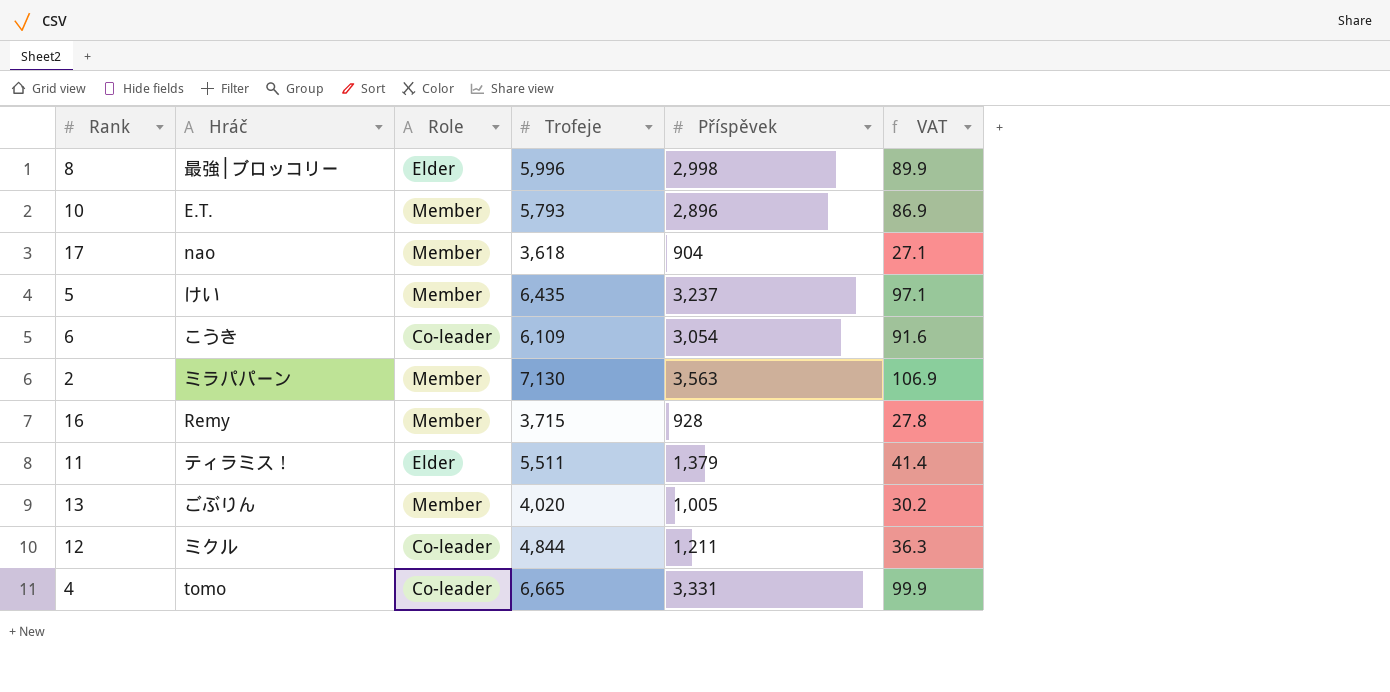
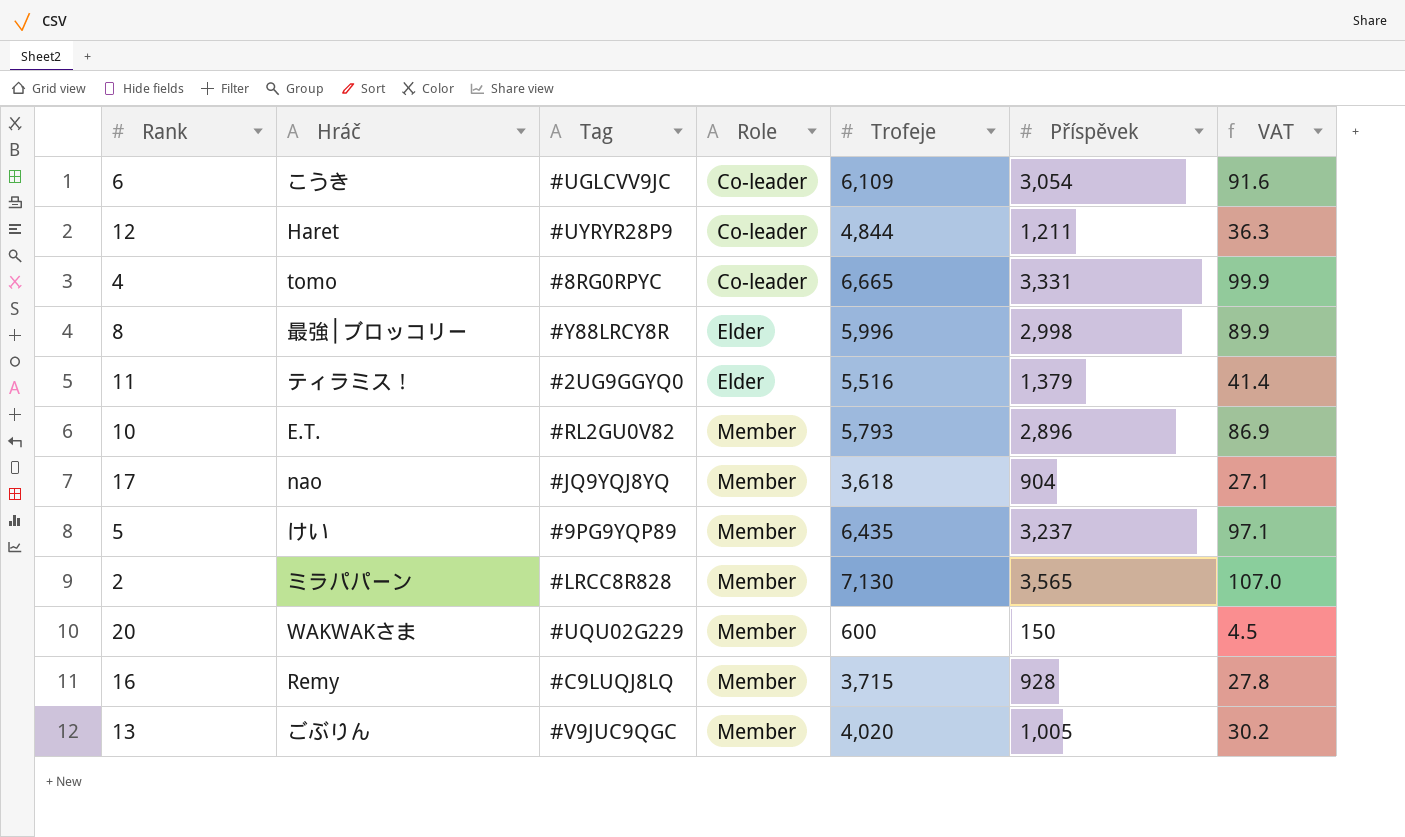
row order: none -> Role ascending
column Tag | position: none -> 3
12 | Hráč: ミクル -> Haret
11 | Trofeje: 5,511 -> 5,516
2 | Příspěvek: 3,563 -> 3,565
2 | VAT: 106.9 -> 107.0
row 20: none -> WAKWAKさま | #UQU02G229 | Member | 600 | 150 | 4.5

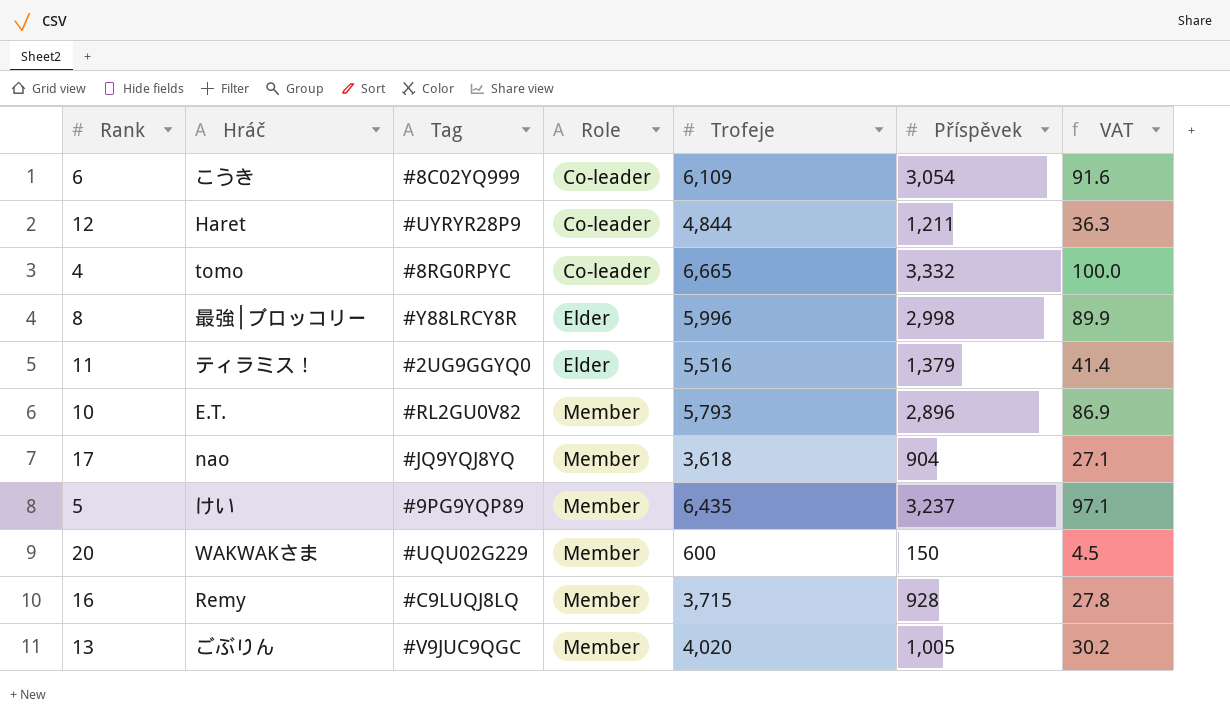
row 2: ミラパパーン | #LRCC8R828 | Member | 7,130 | 3,565 | 107.0 -> none
6 | Tag: #UGLCVV9JC -> #8C02YQ999
4 | Příspěvek: 3,331 -> 3,332
4 | VAT: 99.9 -> 100.0

